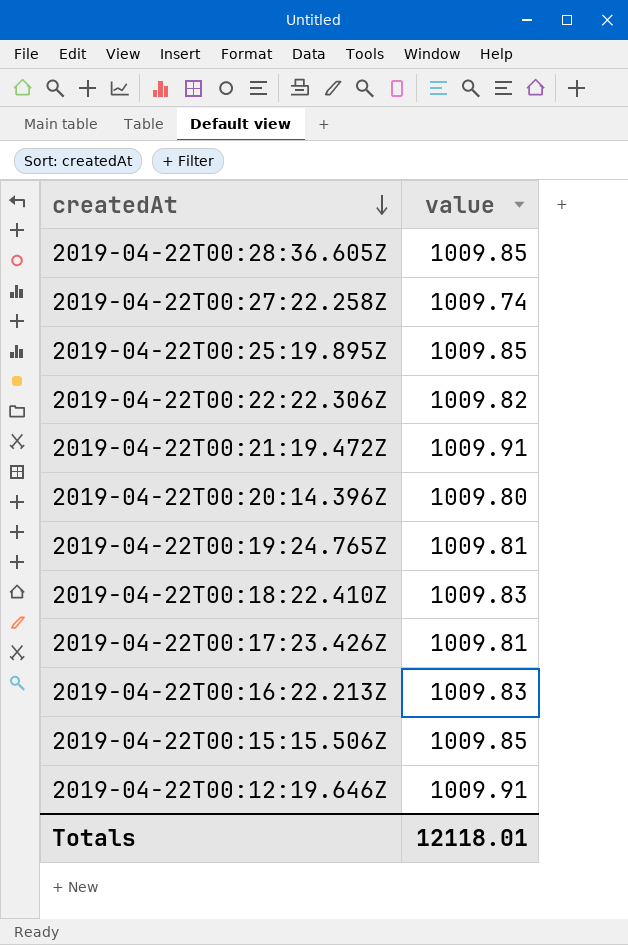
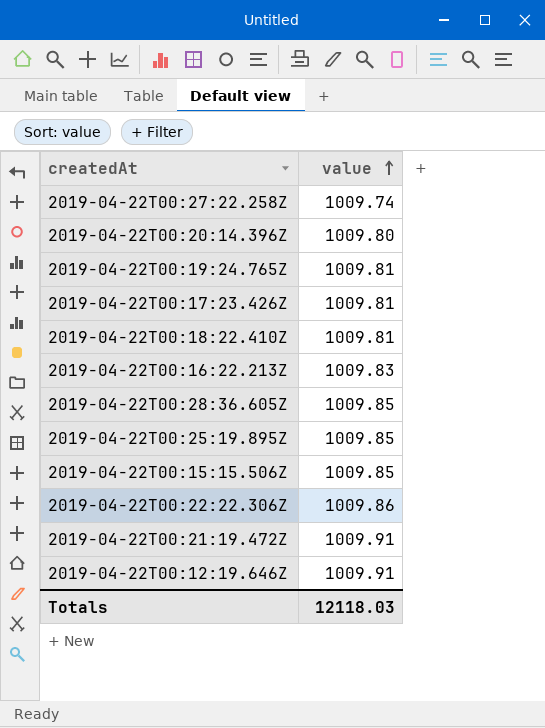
row order: createdAt descending -> value ascending
2019-04-22T00:18:22.410Z | value: 1009.83 -> 1009.81
2019-04-22T00:22:22.306Z | value: 1009.82 -> 1009.86
Totals | value: 12118.01 -> 12118.03

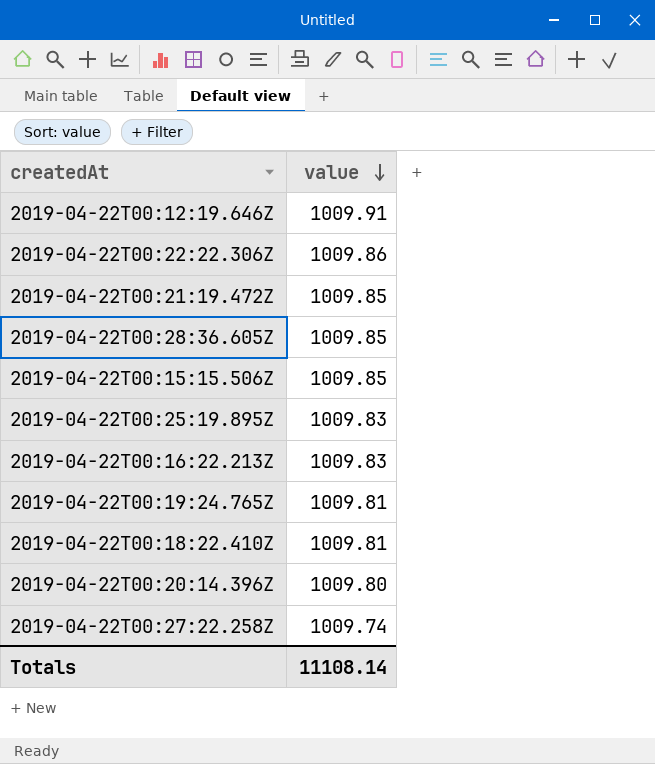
row order: value ascending -> value descending
row 2019-04-22T00:17:23.426Z: 1009.81 -> none
2019-04-22T00:21:19.472Z | value: 1009.91 -> 1009.85
2019-04-22T00:25:19.895Z | value: 1009.85 -> 1009.83
Totals | value: 12118.03 -> 11108.14

